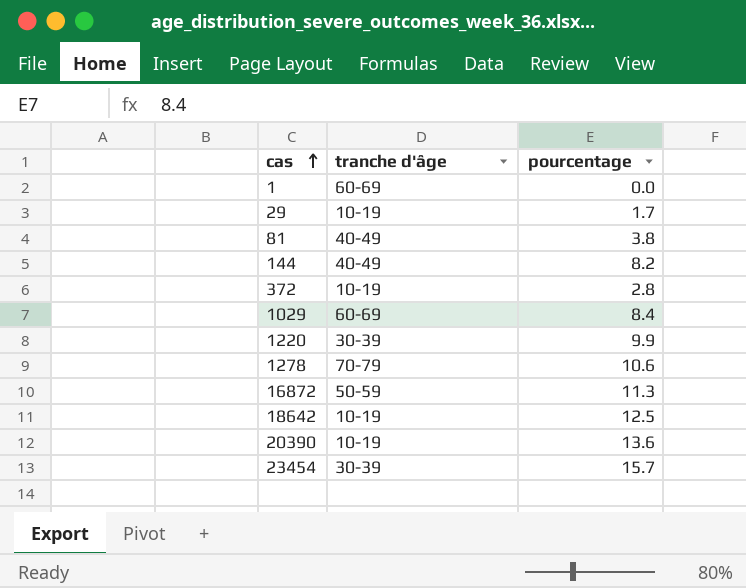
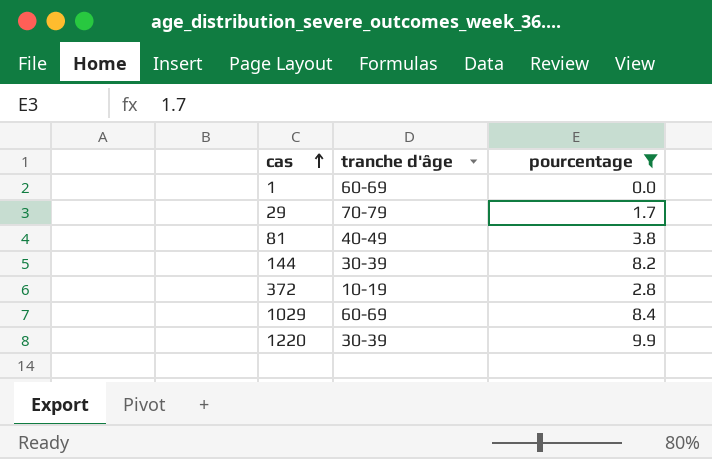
filter: none -> pourcentage <= 9.9
29 | tranche d'âge: 10-19 -> 70-79
144 | tranche d'âge: 40-49 -> 30-39

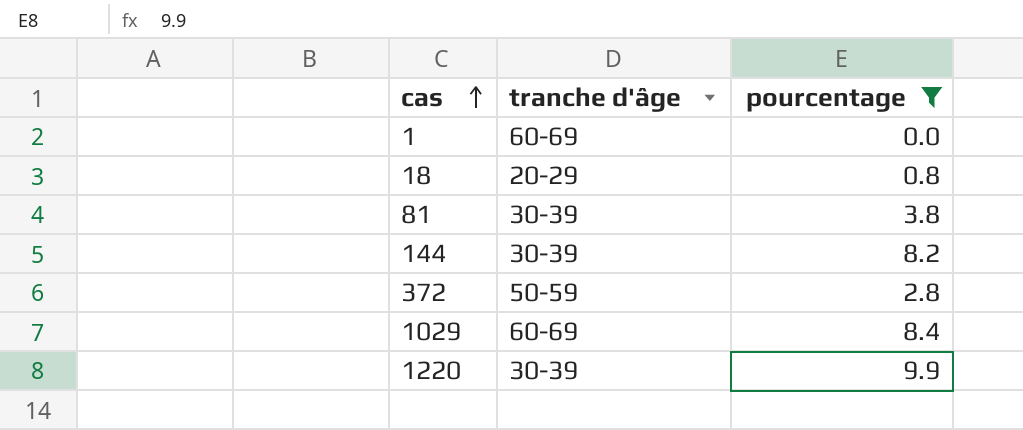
row 29: 70-79 | 1.7 -> none
row 18: none -> 20-29 | 0.8
81 | tranche d'âge: 40-49 -> 30-39
372 | tranche d'âge: 10-19 -> 50-59

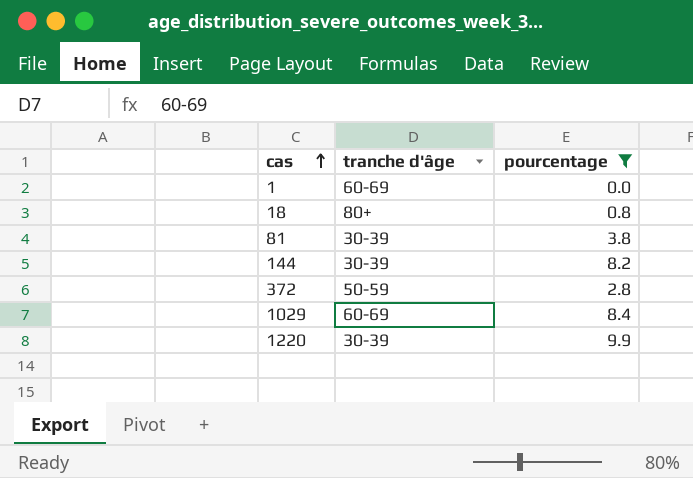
18 | tranche d'âge: 20-29 -> 80+

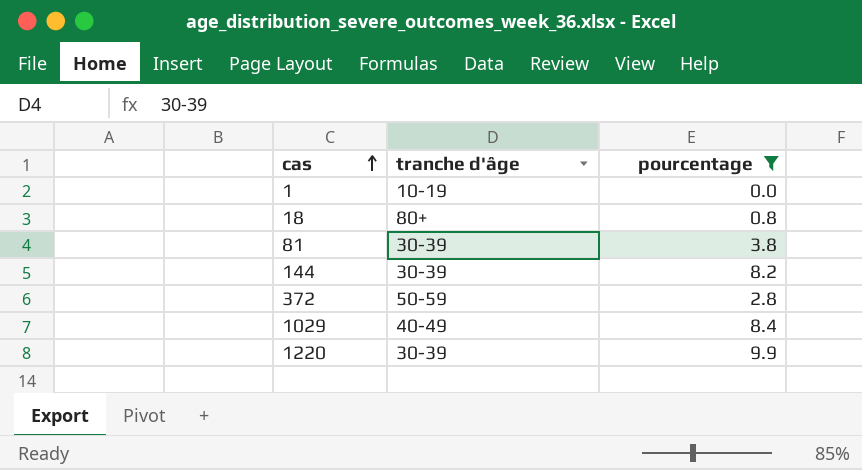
1 | tranche d'âge: 60-69 -> 10-19
1029 | tranche d'âge: 60-69 -> 40-49

